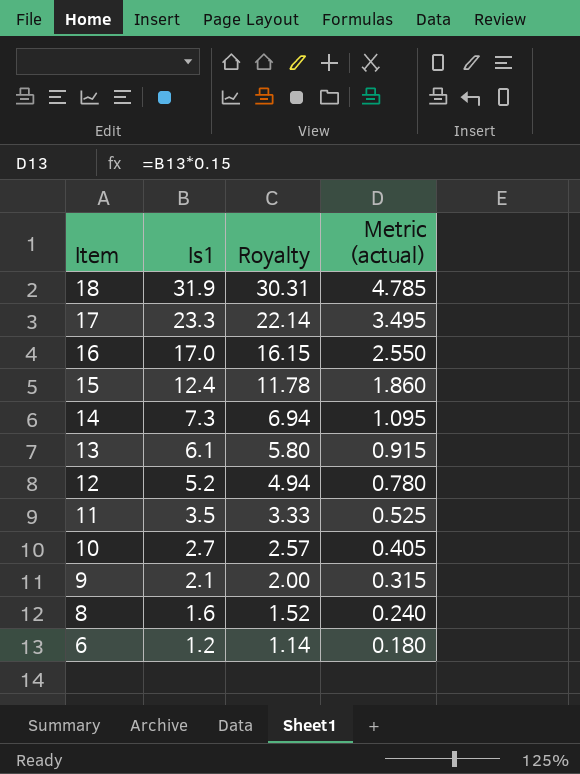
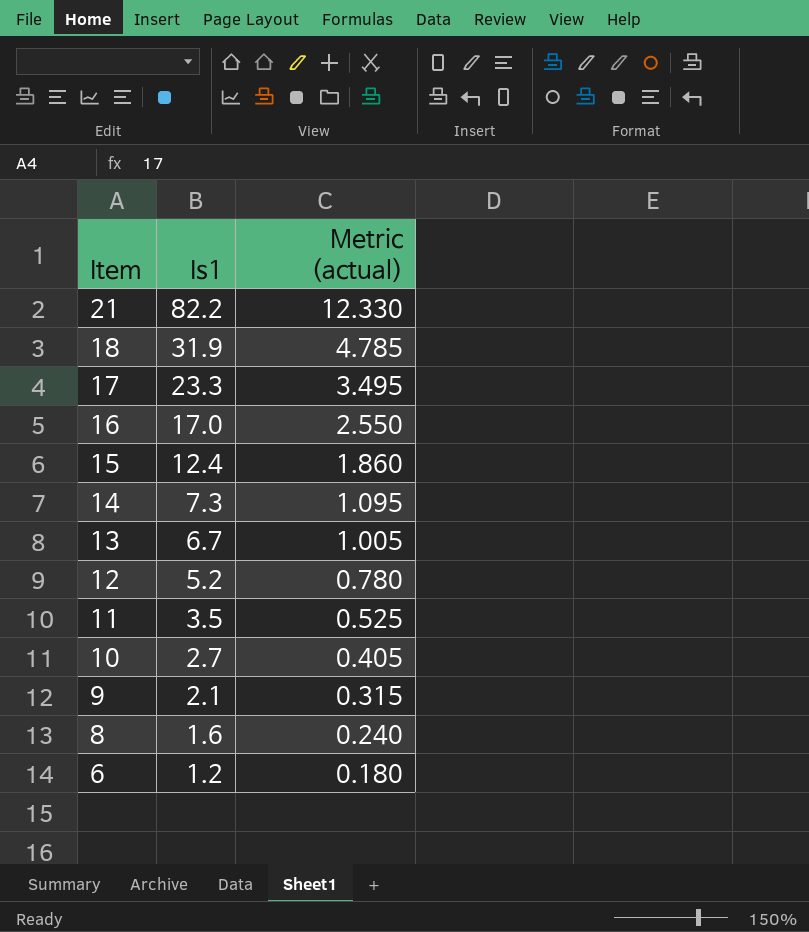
column Royalty | formula: [Is1] * 0.95 -> none
row 21: none -> 82.2 | 12.330
13 | Is1: 6.1 -> 6.7
13 | Metric (actual): 0.915 -> 1.005

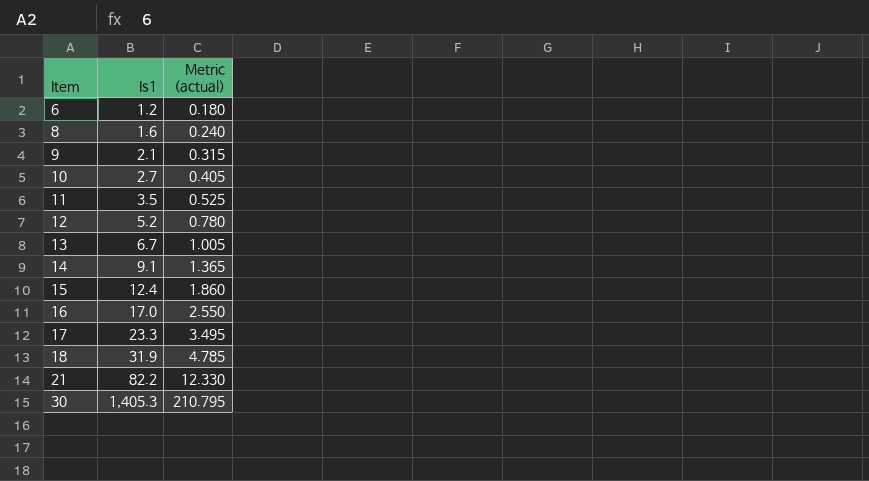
row order: Item descending -> Item ascending
14 | Is1: 7.3 -> 9.1
14 | Metric (actual): 1.095 -> 1.365
row 30: none -> 1,405.3 | 210.795

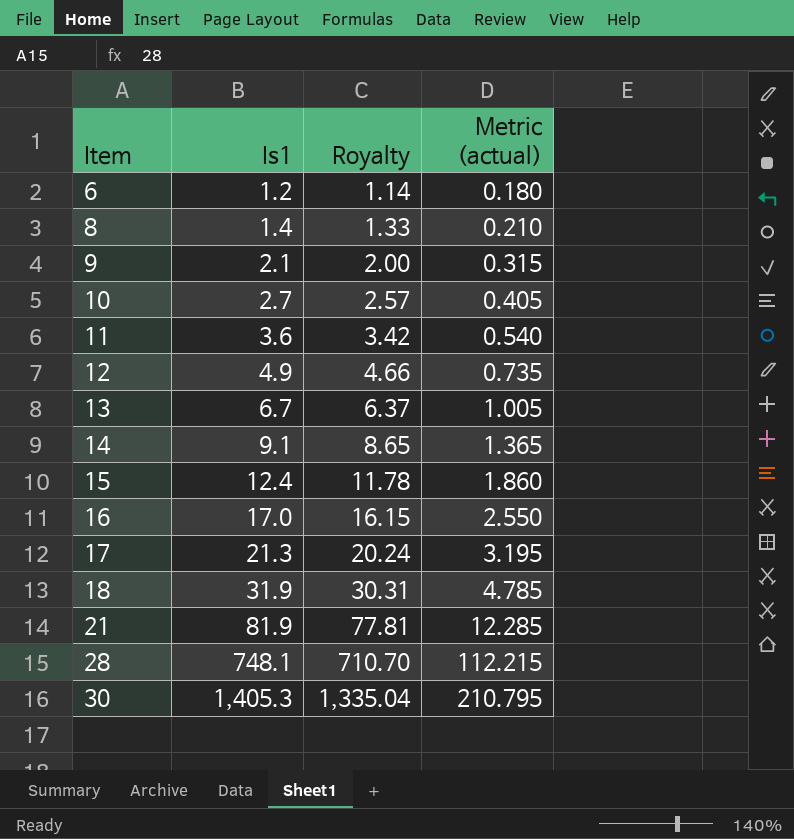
column Royalty | formula: none -> [Is1] * 0.95
8 | Is1: 1.6 -> 1.4
8 | Metric (actual): 0.240 -> 0.210
11 | Is1: 3.5 -> 3.6
11 | Metric (actual): 0.525 -> 0.540
12 | Is1: 5.2 -> 4.9
12 | Metric (actual): 0.780 -> 0.735
17 | Is1: 23.3 -> 21.3
17 | Metric (actual): 3.495 -> 3.195
21 | Is1: 82.2 -> 81.9
21 | Metric (actual): 12.330 -> 12.285
row 28: none -> 748.1 | 710.70 | 112.215

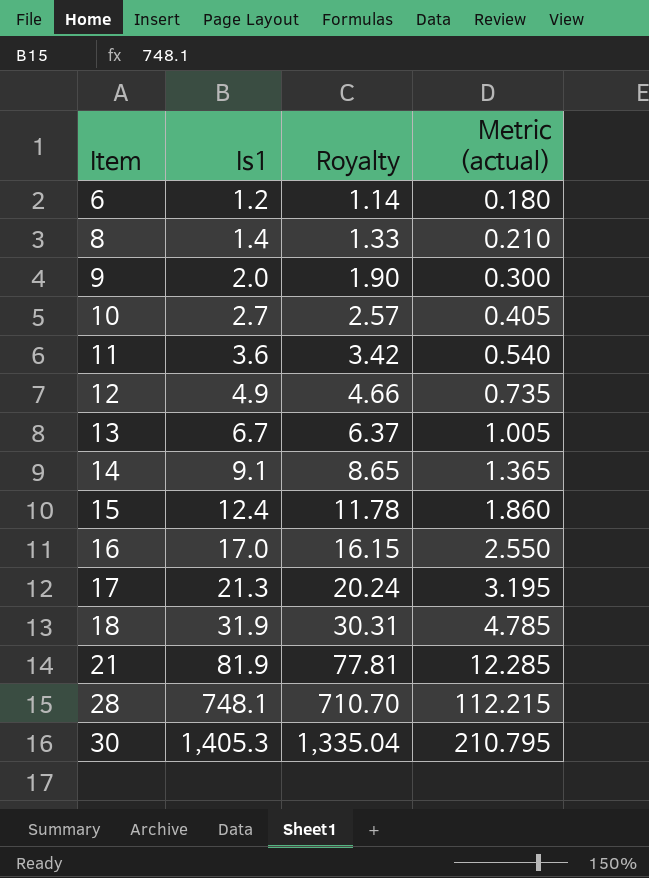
9 | Is1: 2.1 -> 2.0
9 | Royalty: 2.00 -> 1.90
9 | Metric (actual): 0.315 -> 0.300

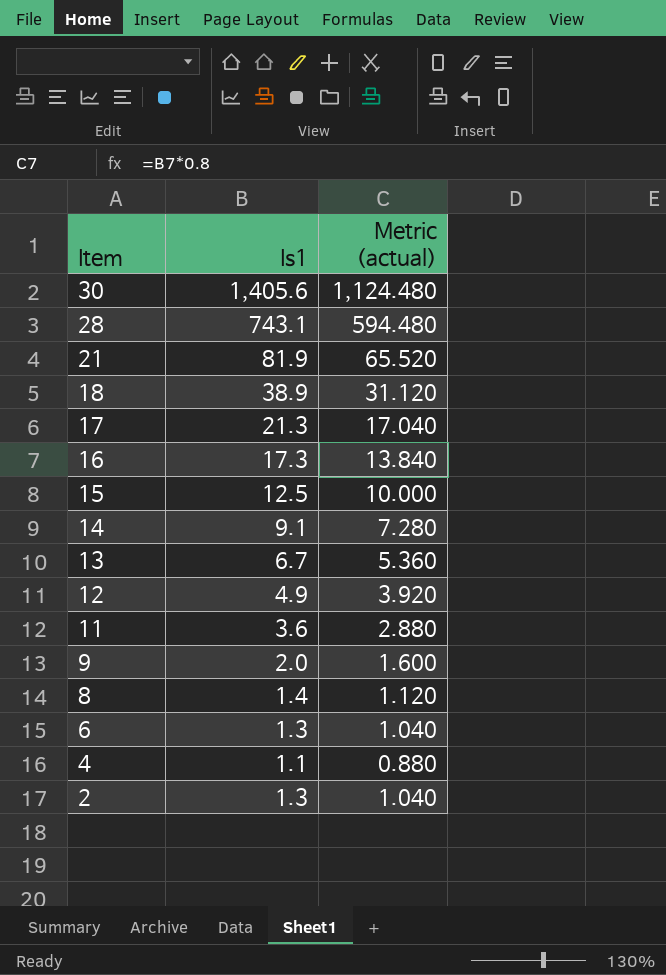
row order: Item ascending -> Item descending
column Royalty | formula: [Is1] * 0.95 -> none
column Metric (actual) | formula: [Is1] * 0.15 -> [Is1] * 0.8
row 10: 2.7 | 2.57 | 0.405 -> none
30 | Is1: 1,405.3 -> 1,405.6
28 | Is1: 748.1 -> 743.1
18 | Is1: 31.9 -> 38.9
16 | Is1: 17.0 -> 17.3
15 | Is1: 12.4 -> 12.5
6 | Is1: 1.2 -> 1.3
row 4: none -> 1.1 | 0.880
row 2: none -> 1.3 | 1.040

